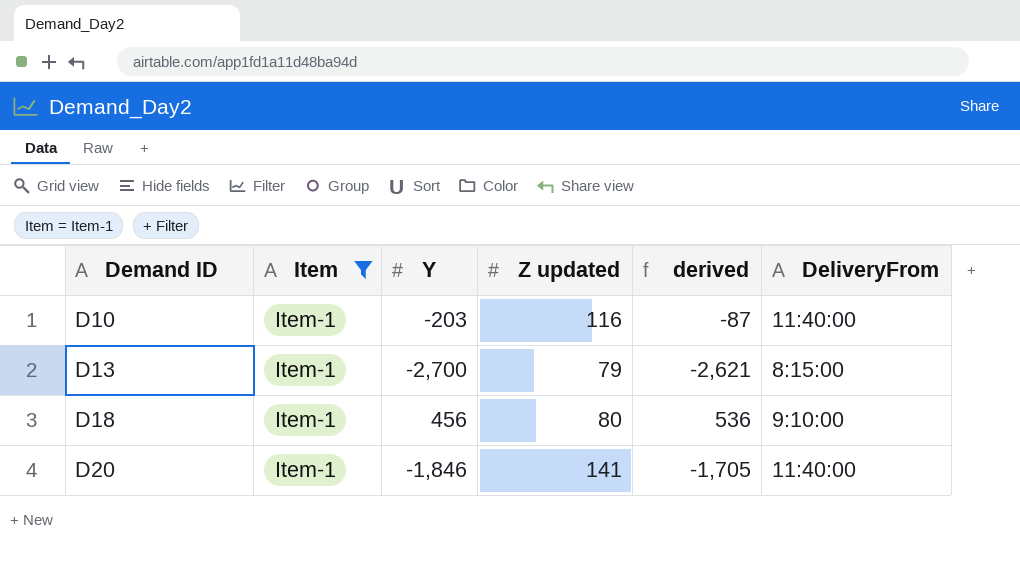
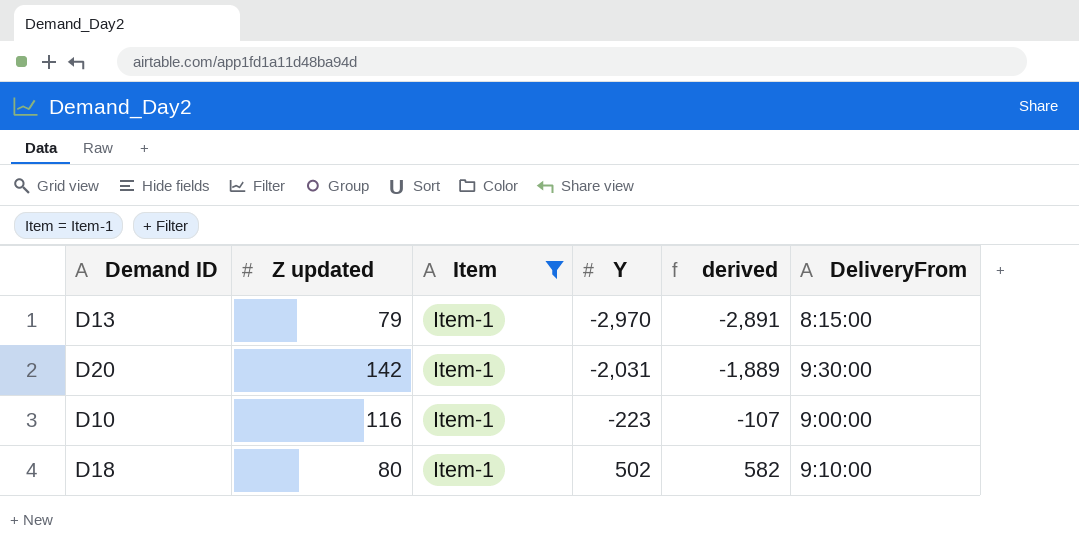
row order: Demand ID ascending -> Y ascending
column Z updated | position: 4 -> 2
D13 | Y: -2,700 -> -2,970
D13 | derived: -2,621 -> -2,891
D20 | Z updated: 141 -> 142
D20 | Y: -1,846 -> -2,031
D20 | derived: -1,705 -> -1,889
D20 | DeliveryFrom: 11:40:00 -> 9:30:00
D10 | Y: -203 -> -223
D10 | derived: -87 -> -107
D10 | DeliveryFrom: 11:40:00 -> 9:00:00
D18 | Y: 456 -> 502
D18 | derived: 536 -> 582

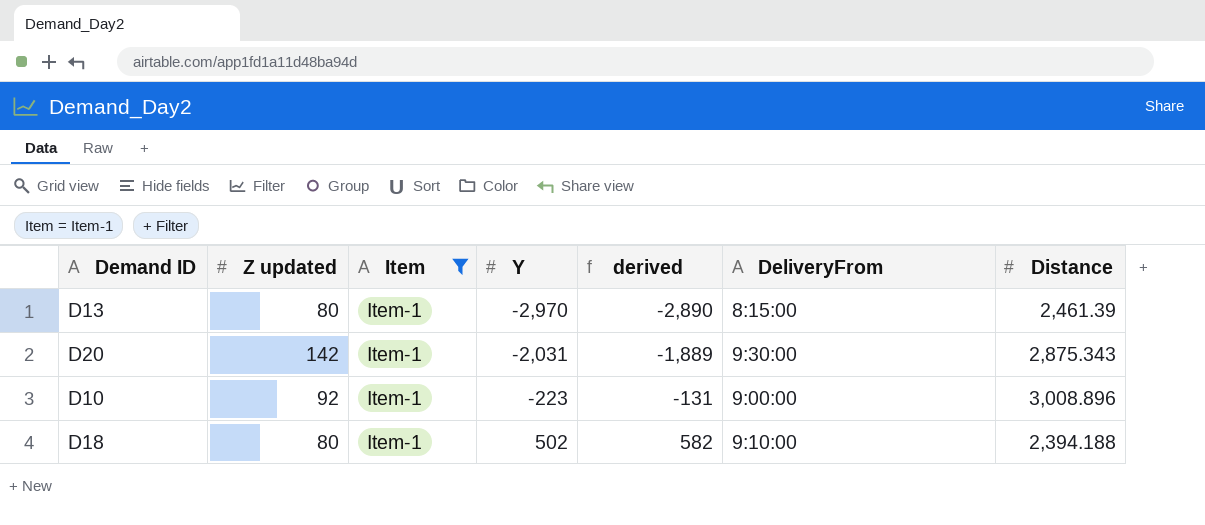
column Distance | position: none -> 7
D13 | Z updated: 79 -> 80
D13 | derived: -2,891 -> -2,890
D10 | Z updated: 116 -> 92
D10 | derived: -107 -> -131

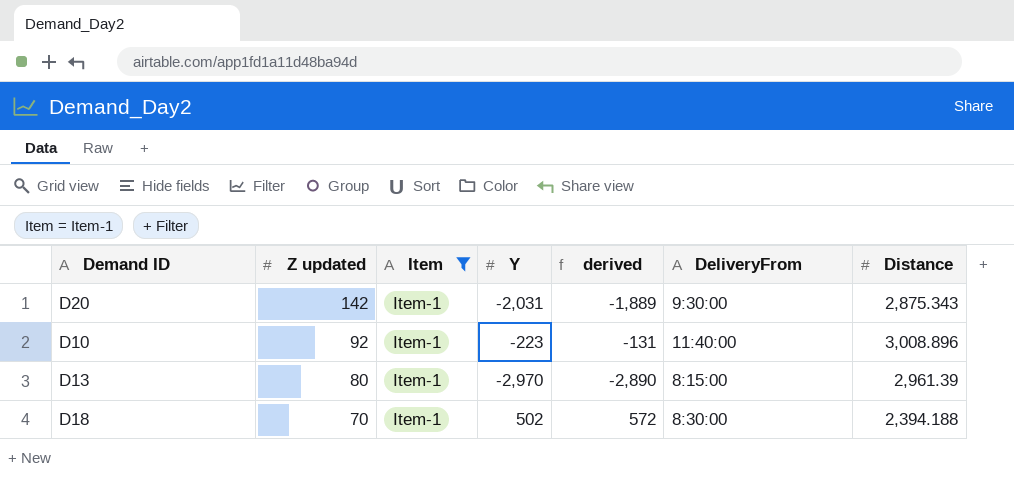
row order: Y ascending -> Z updated descending
D10 | DeliveryFrom: 9:00:00 -> 11:40:00
D13 | Distance: 2,461.39 -> 2,961.39
D18 | Z updated: 80 -> 70
D18 | derived: 582 -> 572
D18 | DeliveryFrom: 9:10:00 -> 8:30:00

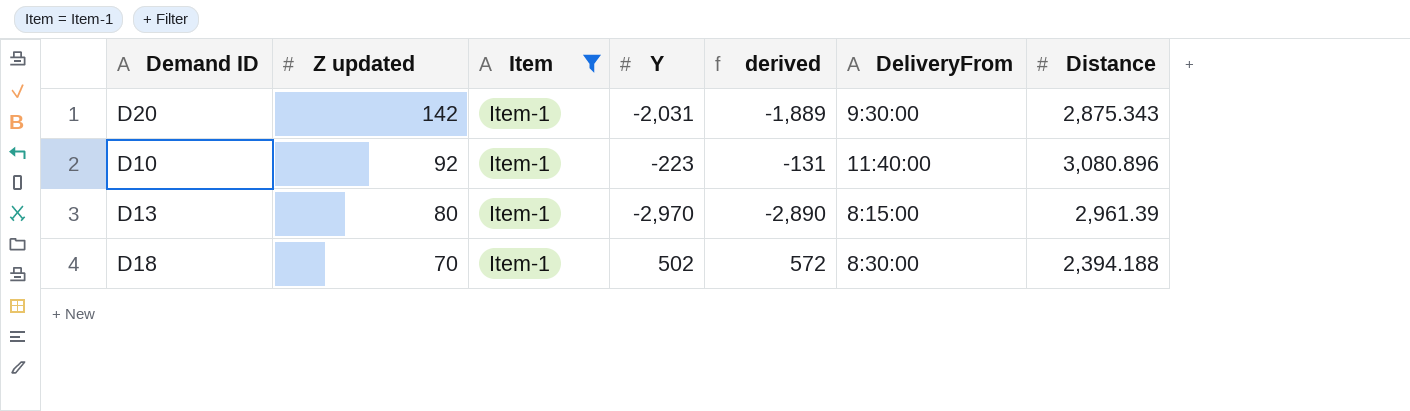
D10 | Distance: 3,008.896 -> 3,080.896

